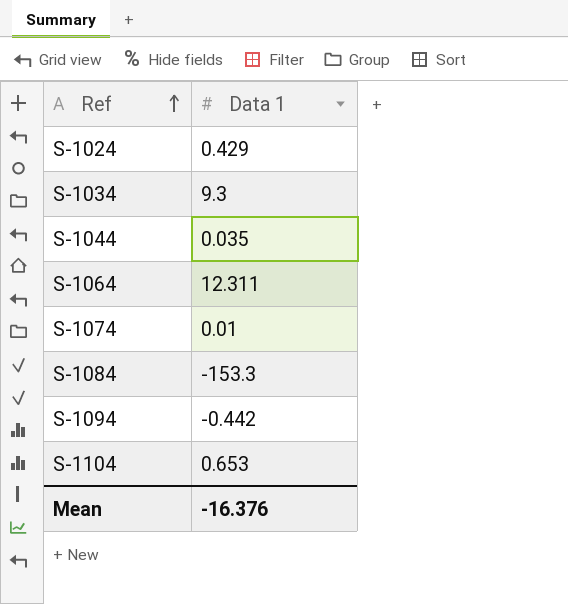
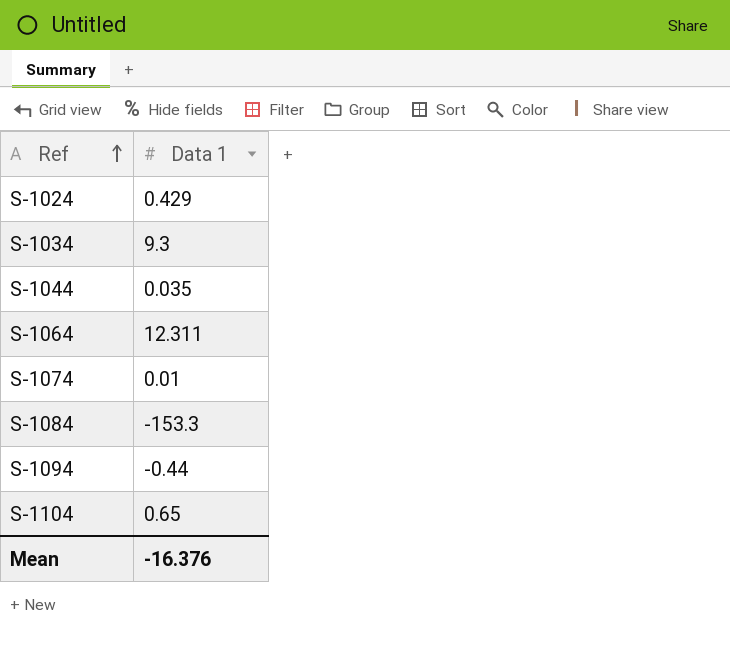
S-1094 | Data 1: -0.442 -> -0.44
S-1104 | Data 1: 0.653 -> 0.65

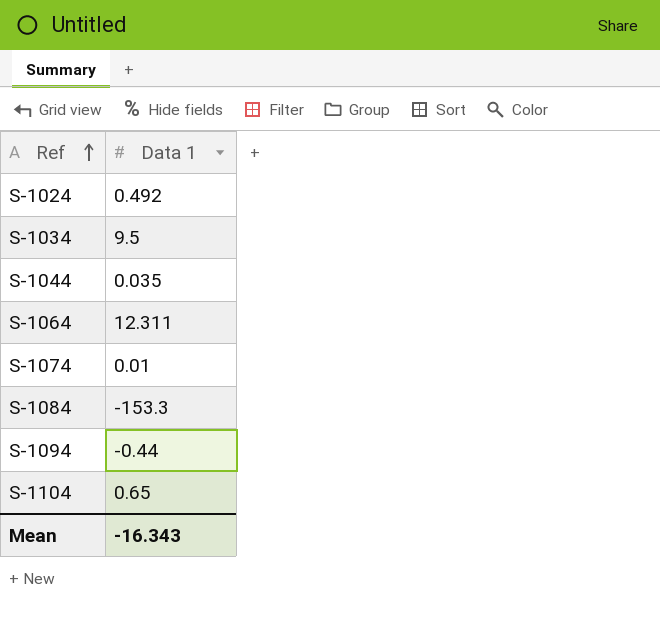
S-1024 | Data 1: 0.429 -> 0.492
S-1034 | Data 1: 9.3 -> 9.5
Mean | Data 1: -16.376 -> -16.343

